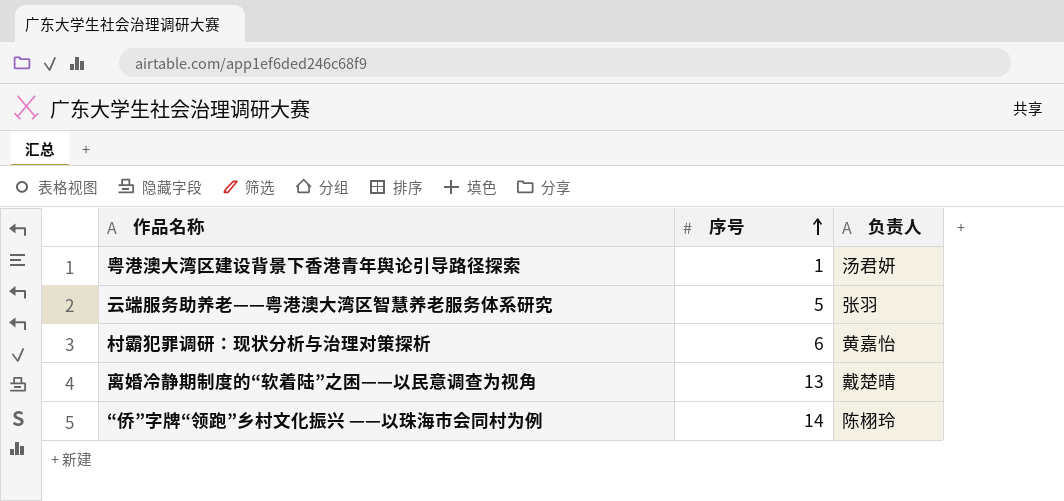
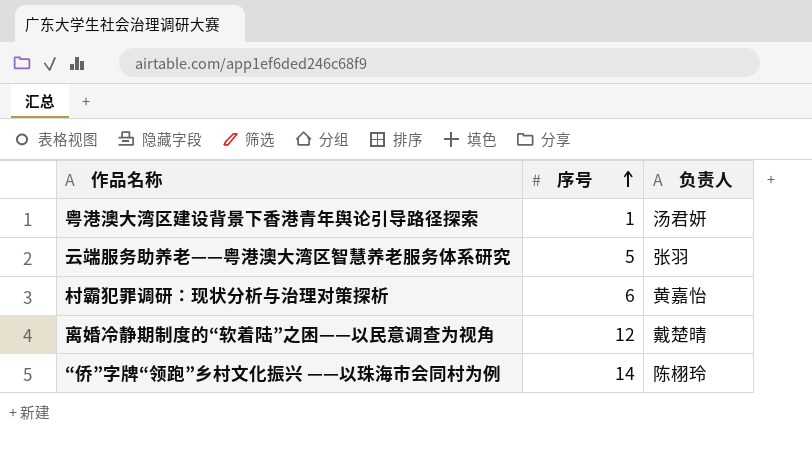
离婚冷静期制度的“软着陆”之困——以民意调查为视角 | 序号: 13 -> 12

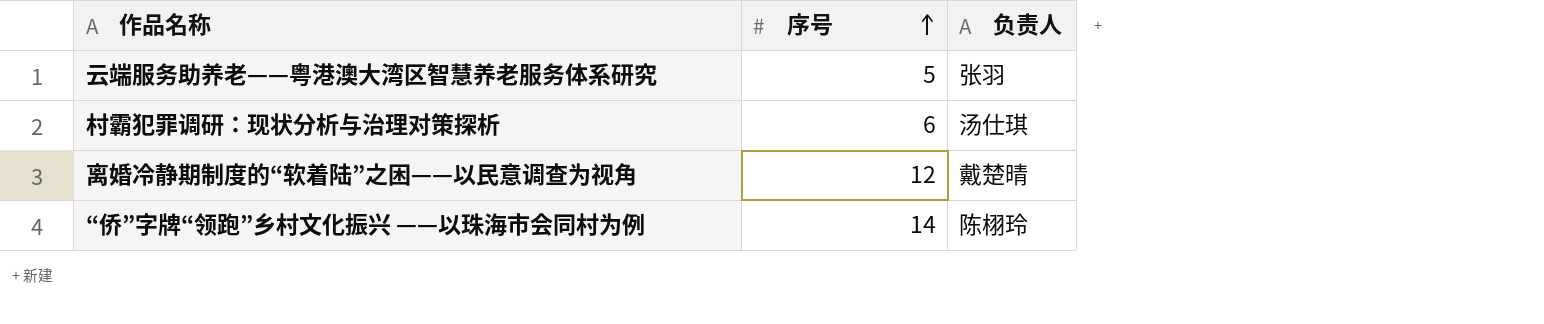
row 粤港澳大湾区建设背景下香港青年舆论引导路径探索: 1 | 汤君妍 -> none
村霸犯罪调研：现状分析与治理对策探析 | 负责人: 黄嘉怡 -> 汤仕琪

